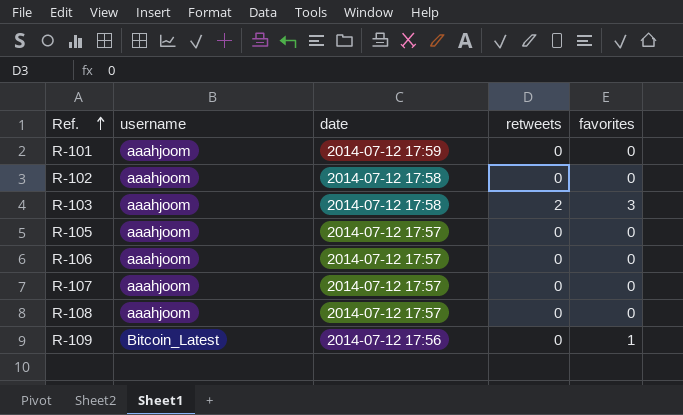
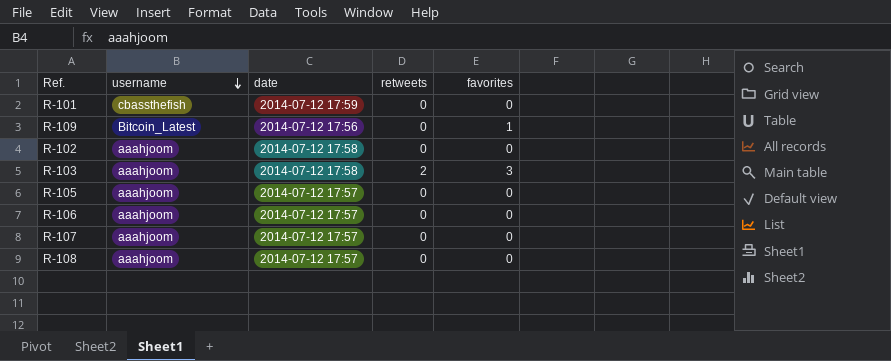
row order: Ref. ascending -> username descending
R-101 | username: aaahjoom -> cbassthefish

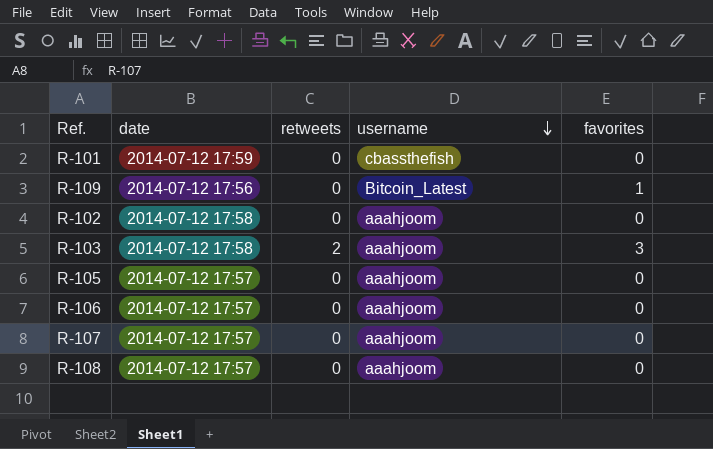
column username | position: 2 -> 4

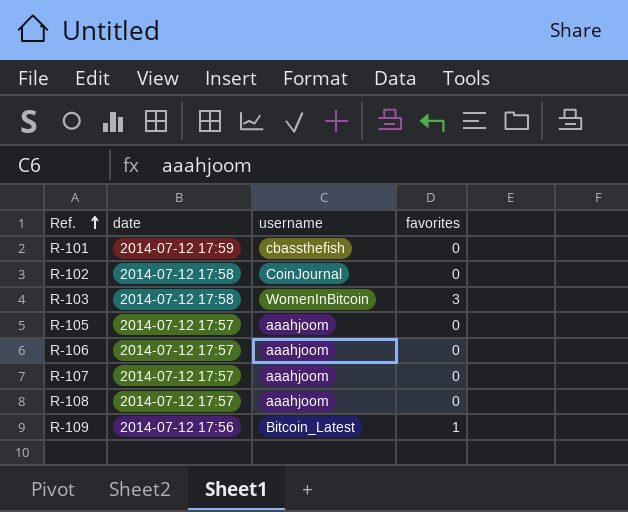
row order: username descending -> Ref. ascending
column retweets | position: 3 -> none
R-102 | username: aaahjoom -> CoinJournal
R-103 | username: aaahjoom -> WomenInBitcoin

